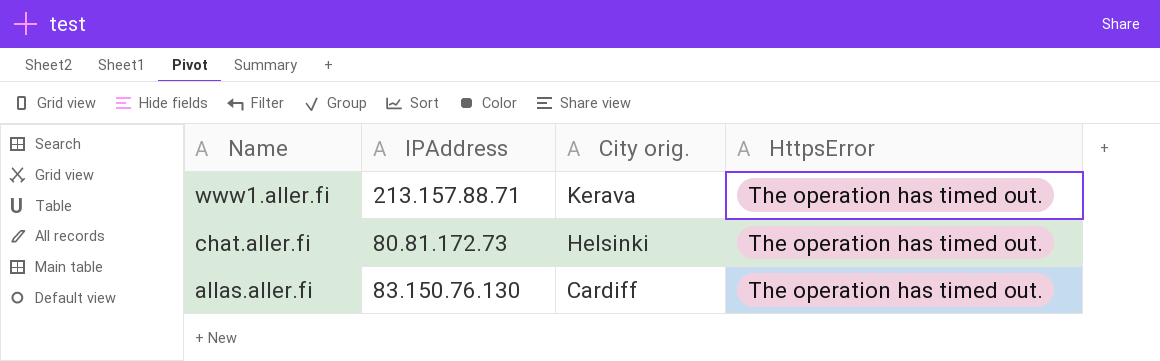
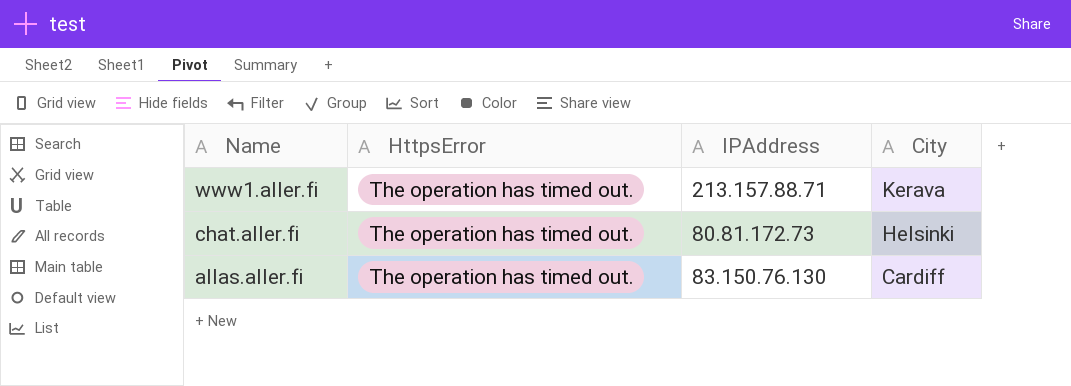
column HttpsError | position: 4 -> 2
column name: City orig. -> City

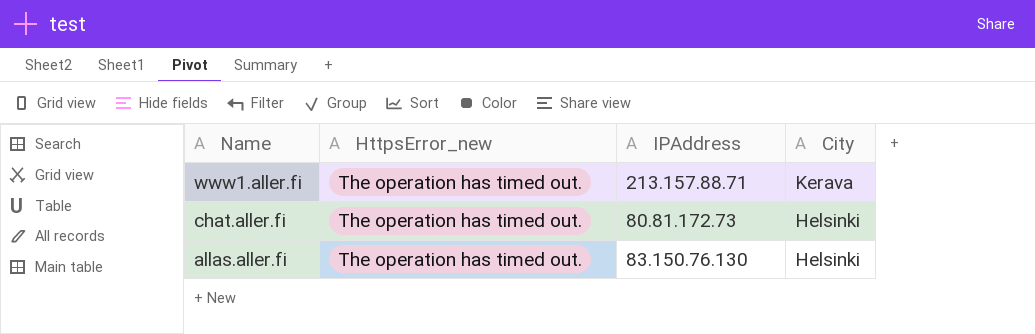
column name: HttpsError -> HttpsError_new
allas.aller.fi | City: Cardiff -> Helsinki

